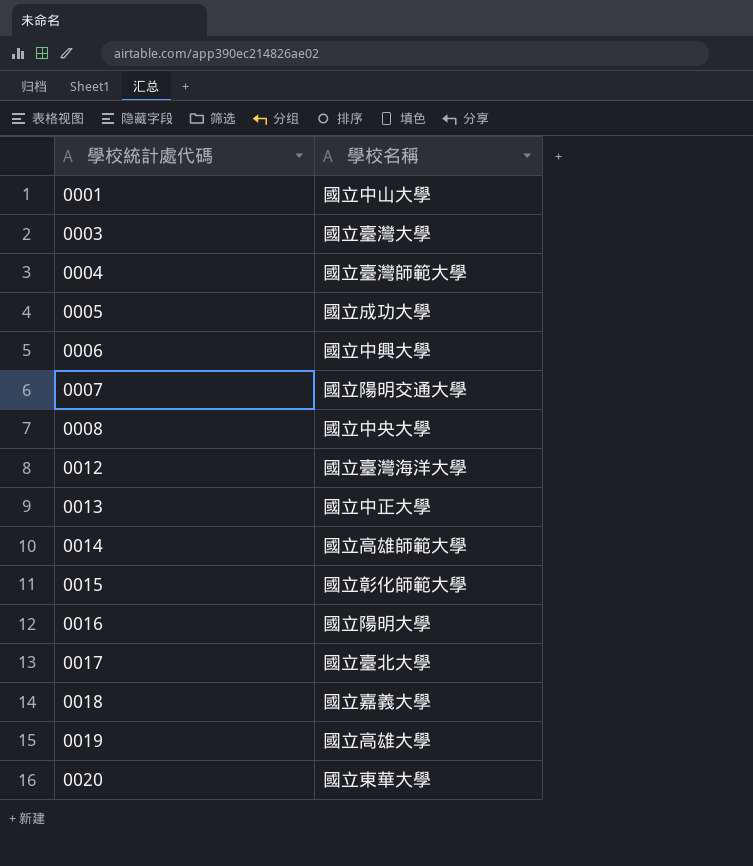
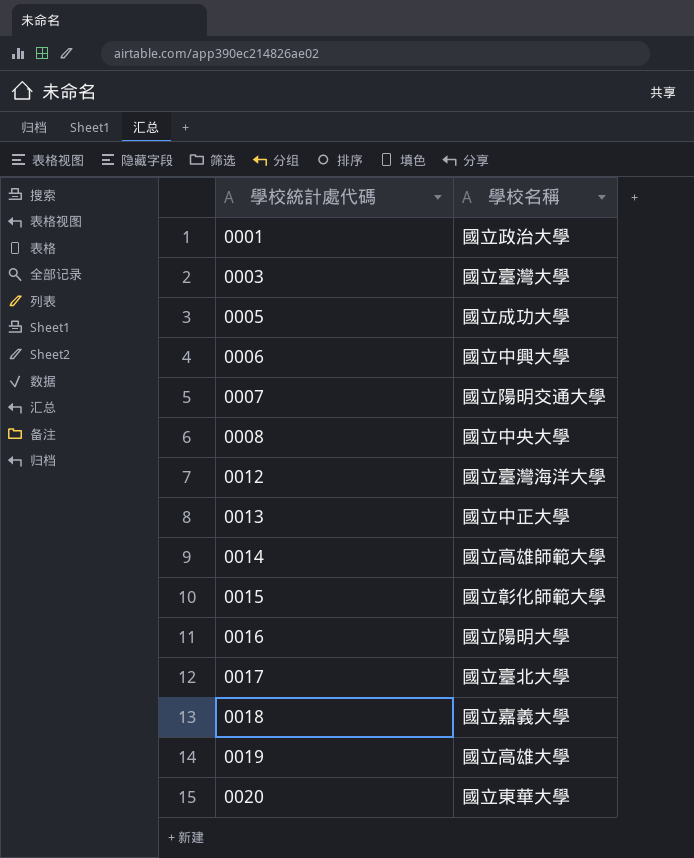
row 0004: 國立臺灣師範大學 -> none
0001 | 學校名稱: 國立中山大學 -> 國立政治大學

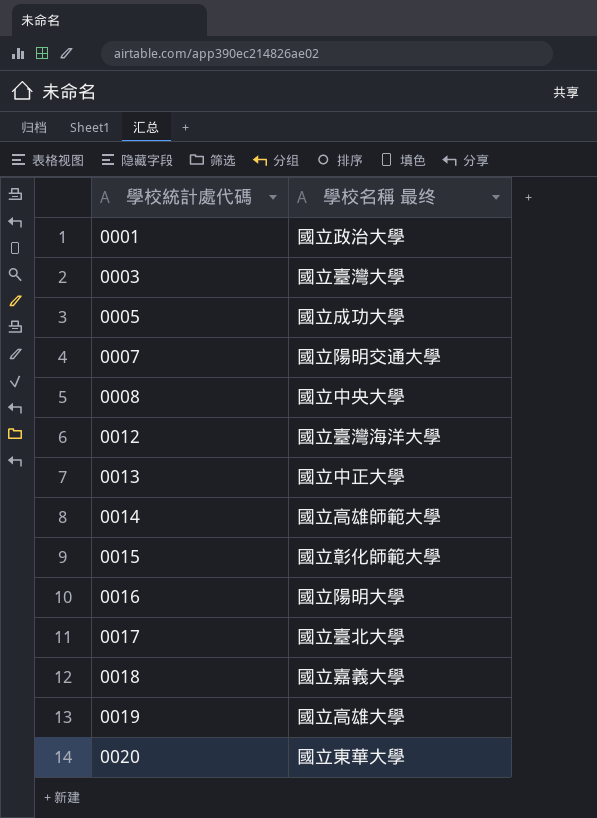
column name: 學校名稱 -> 學校名稱 最终
row 0006: 國立中興大學 -> none

